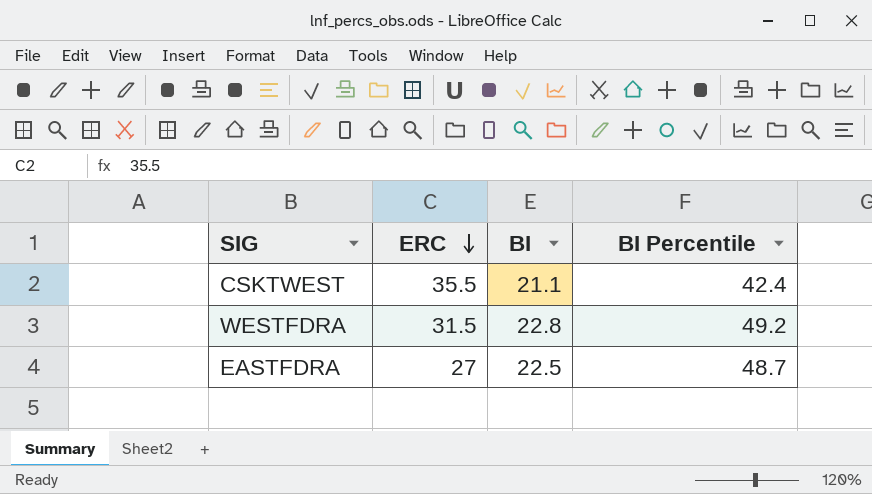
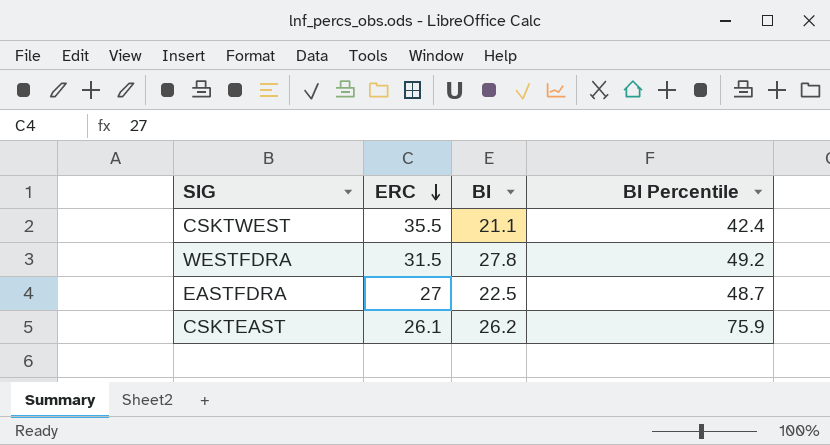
WESTFDRA | BI: 22.8 -> 27.8
row CSKTEAST: none -> 26.1 | 26.2 | 75.9

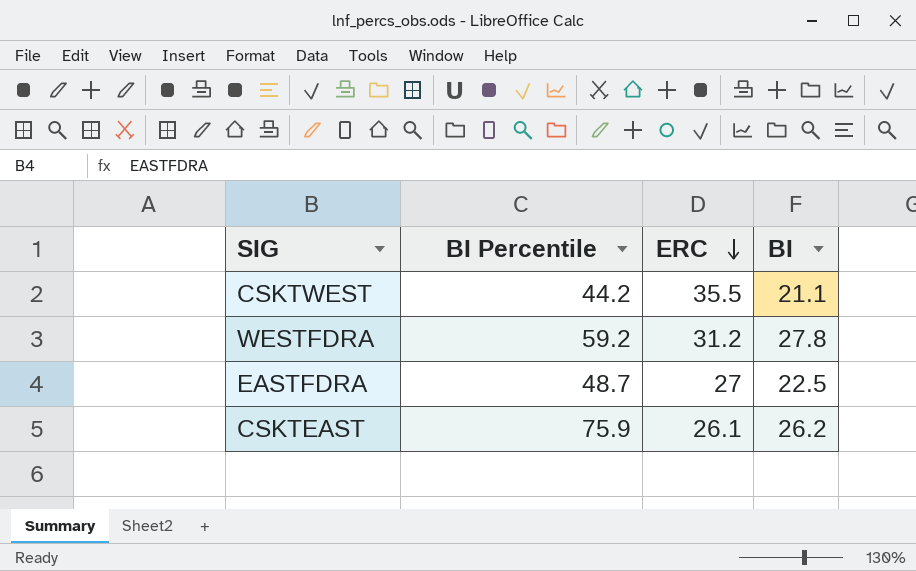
column BI Percentile | position: 4 -> 2
CSKTWEST | BI Percentile: 42.4 -> 44.2
WESTFDRA | BI Percentile: 49.2 -> 59.2
WESTFDRA | ERC: 31.5 -> 31.2

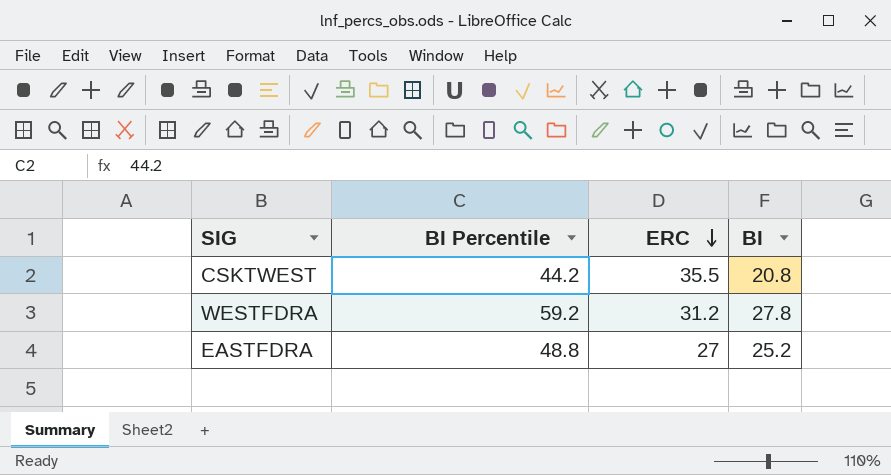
row CSKTEAST: 75.9 | 26.1 | 26.2 -> none
CSKTWEST | BI: 21.1 -> 20.8
EASTFDRA | BI Percentile: 48.7 -> 48.8
EASTFDRA | BI: 22.5 -> 25.2

